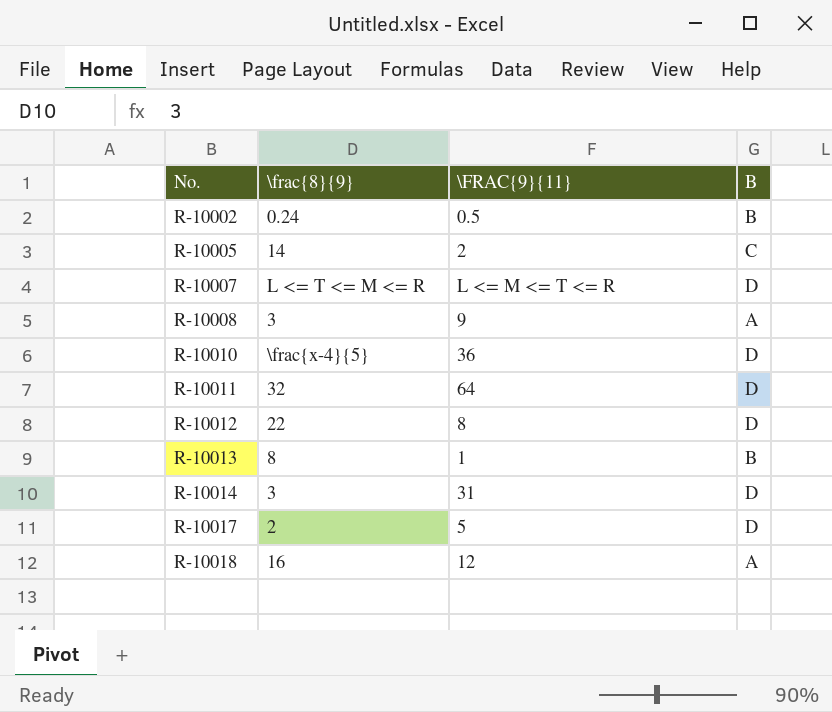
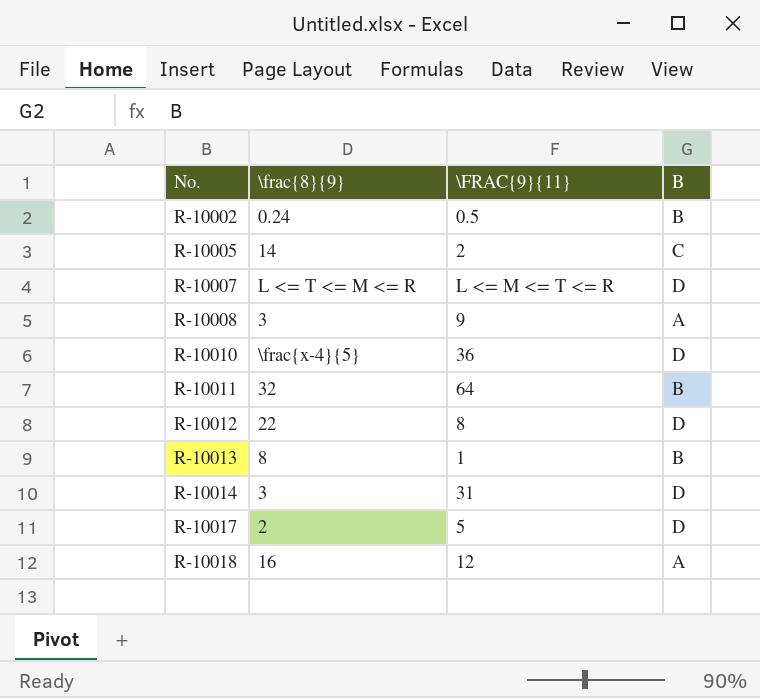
R-10011 | B: D -> B

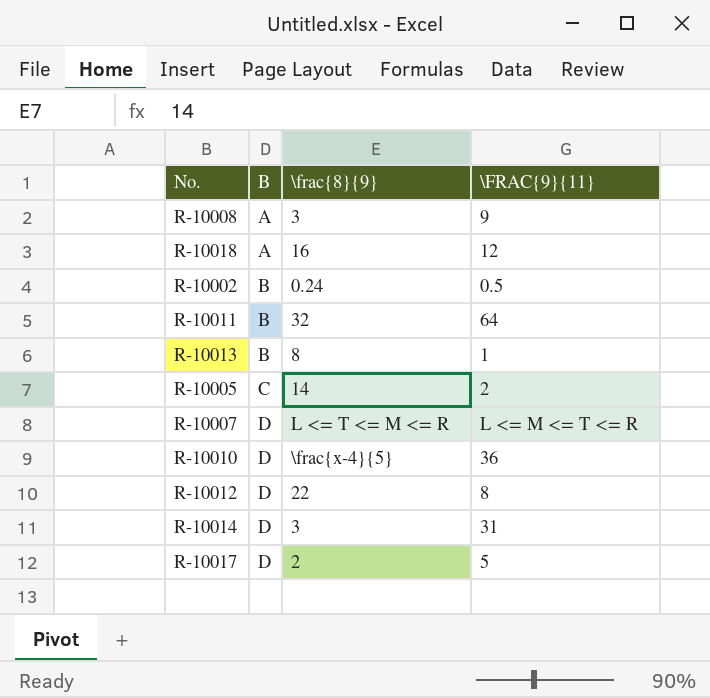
row order: No. ascending -> B ascending
column B | position: 4 -> 2

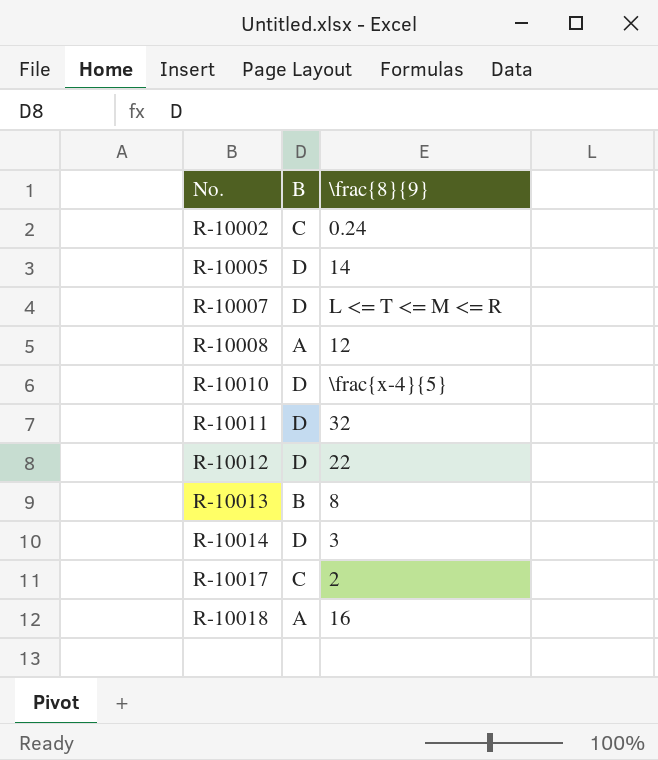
row order: B ascending -> No. ascending
column \FRAC{9}{11} | position: 4 -> none
R-10002 | B: B -> C
R-10005 | B: C -> D
R-10008 | \frac{8}{9}: 3 -> 12
R-10011 | B: B -> D
R-10017 | B: D -> C

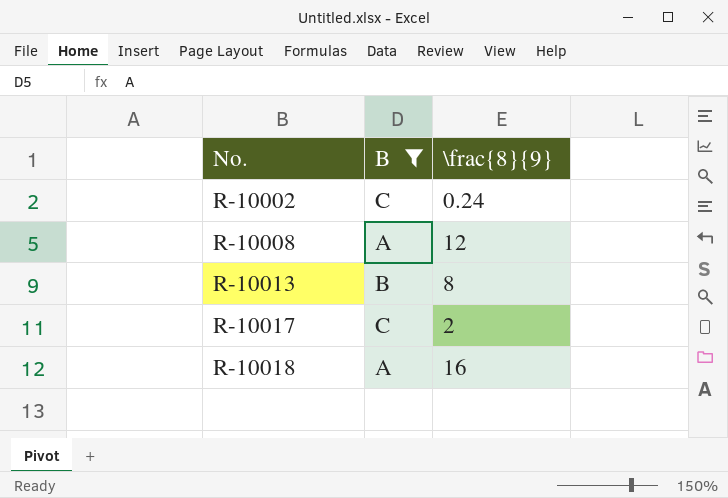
filter: none -> B != D

